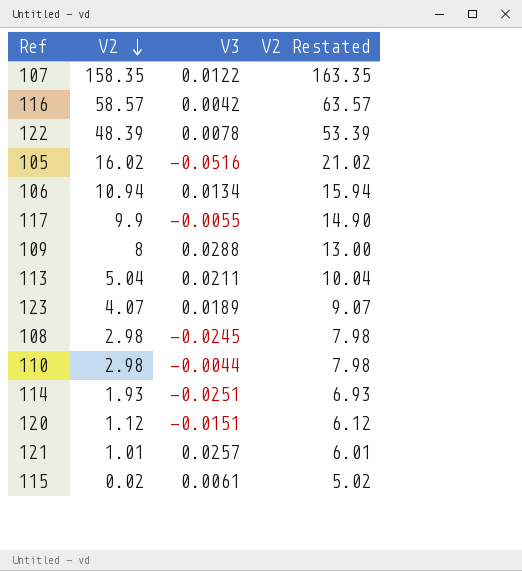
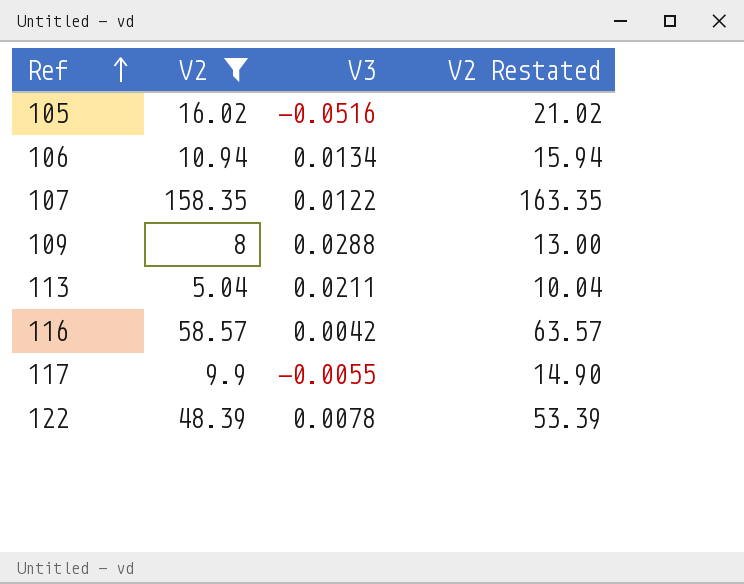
filter: none -> V2 >= 5.04
row order: V2 descending -> Ref ascending

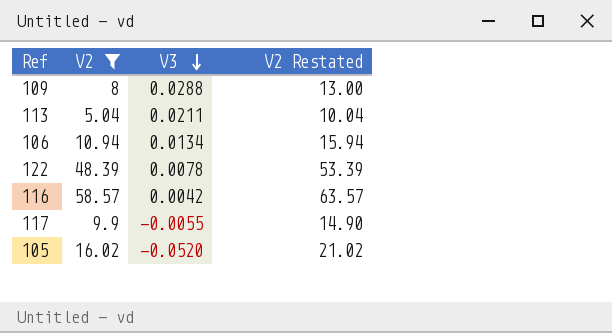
row order: Ref ascending -> V3 descending
row 107: 158.35 | 0.0122 | 163.35 -> none
105 | V3: -0.0516 -> -0.0520

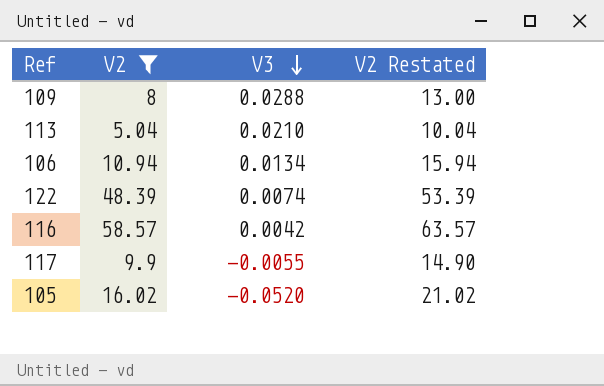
113 | V3: 0.0211 -> 0.0210
122 | V3: 0.0078 -> 0.0074

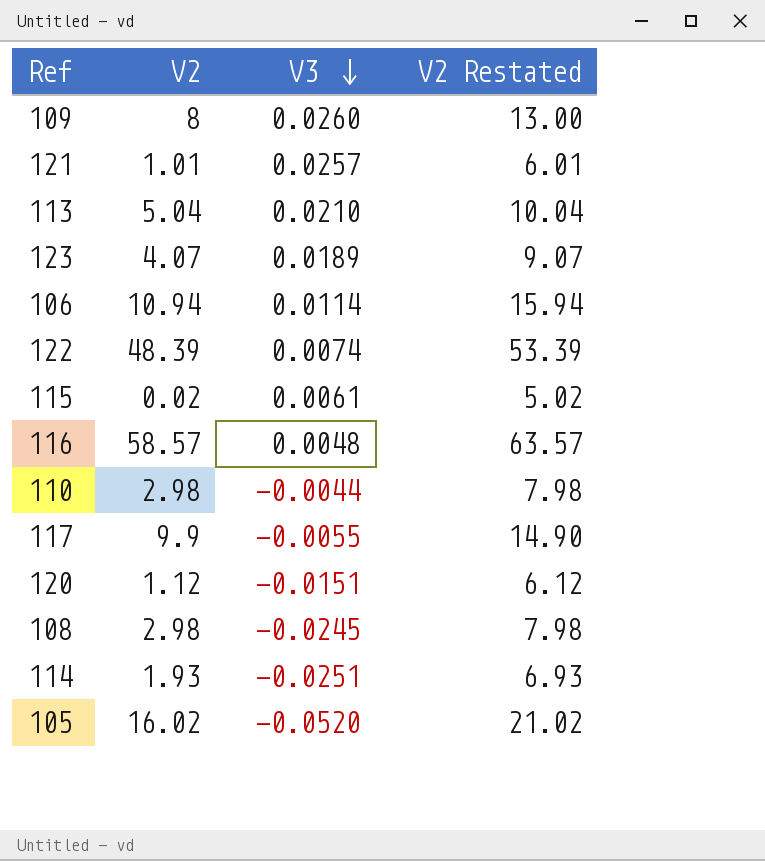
filter: V2 >= 5.04 -> none
109 | V3: 0.0288 -> 0.0260
106 | V3: 0.0134 -> 0.0114
116 | V3: 0.0042 -> 0.0048

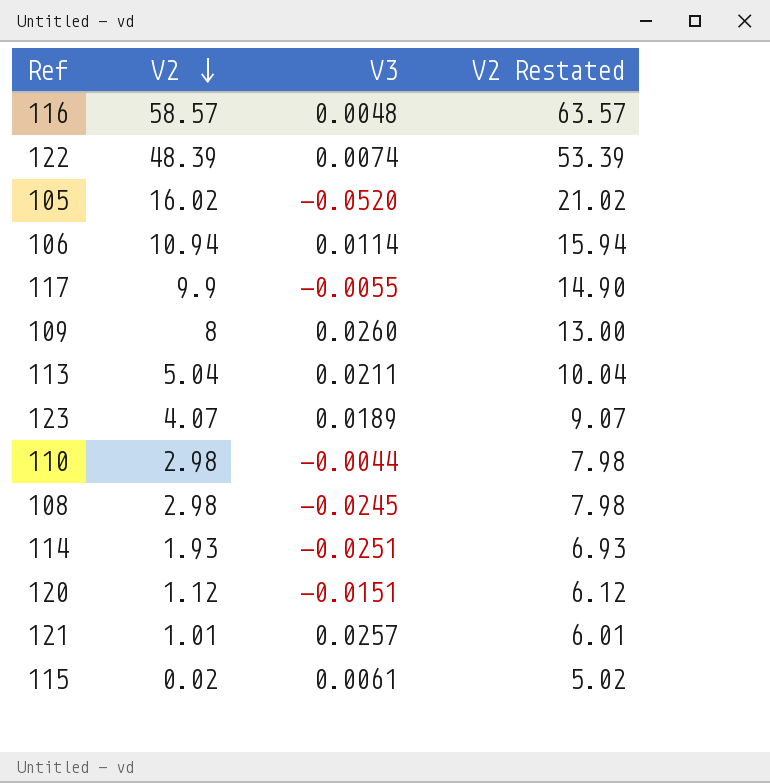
row order: V3 descending -> V2 descending
113 | V3: 0.0210 -> 0.0211

